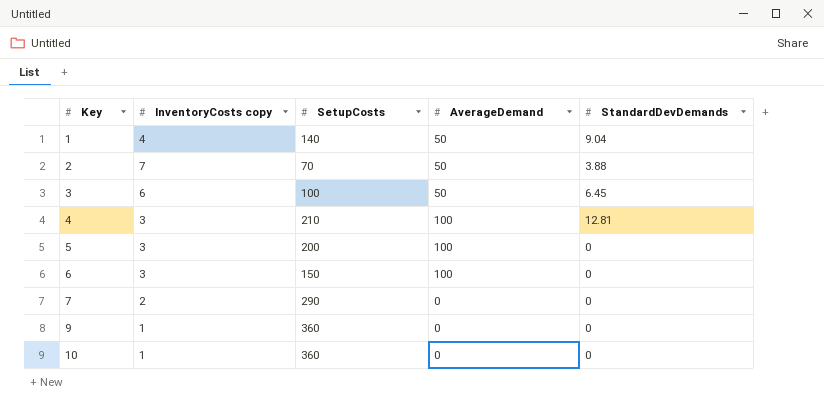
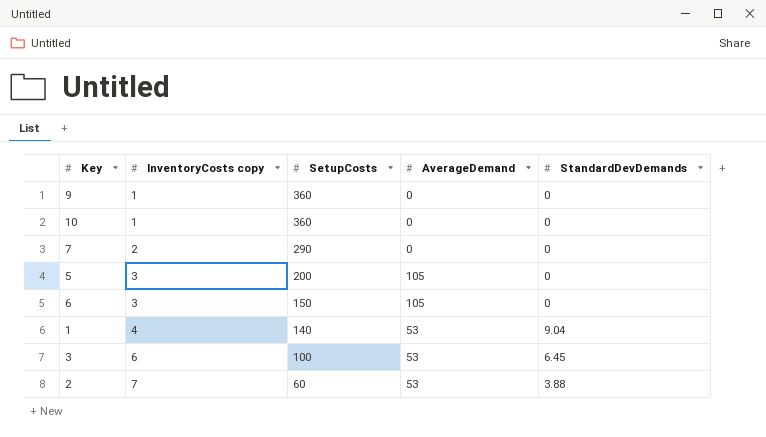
row order: Key ascending -> InventoryCosts copy ascending
row 4: 3 | 210 | 100 | 12.81 -> none
5 | AverageDemand: 100 -> 105
6 | AverageDemand: 100 -> 105
1 | AverageDemand: 50 -> 53
3 | AverageDemand: 50 -> 53
2 | SetupCosts: 70 -> 60
2 | AverageDemand: 50 -> 53

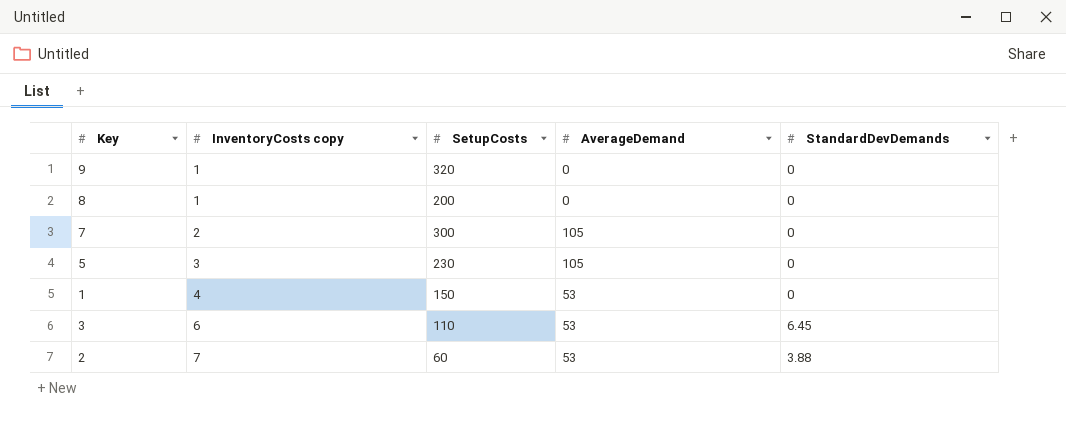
row 10: 1 | 360 | 0 | 0 -> none
row 6: 3 | 150 | 105 | 0 -> none
9 | SetupCosts: 360 -> 320
row 8: none -> 1 | 200 | 0 | 0
7 | SetupCosts: 290 -> 300
7 | AverageDemand: 0 -> 105
5 | SetupCosts: 200 -> 230
1 | SetupCosts: 140 -> 150
1 | StandardDevDemands: 9.04 -> 0
3 | SetupCosts: 100 -> 110

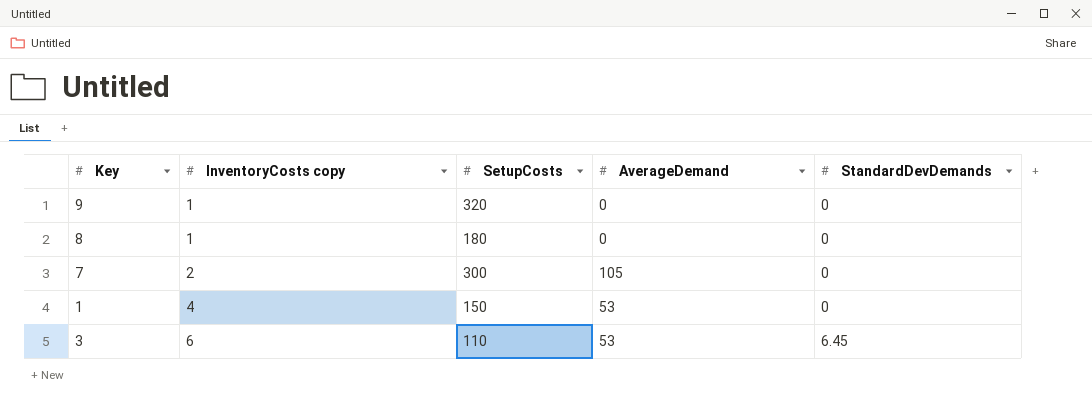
row 5: 3 | 230 | 105 | 0 -> none
row 2: 7 | 60 | 53 | 3.88 -> none
8 | SetupCosts: 200 -> 180

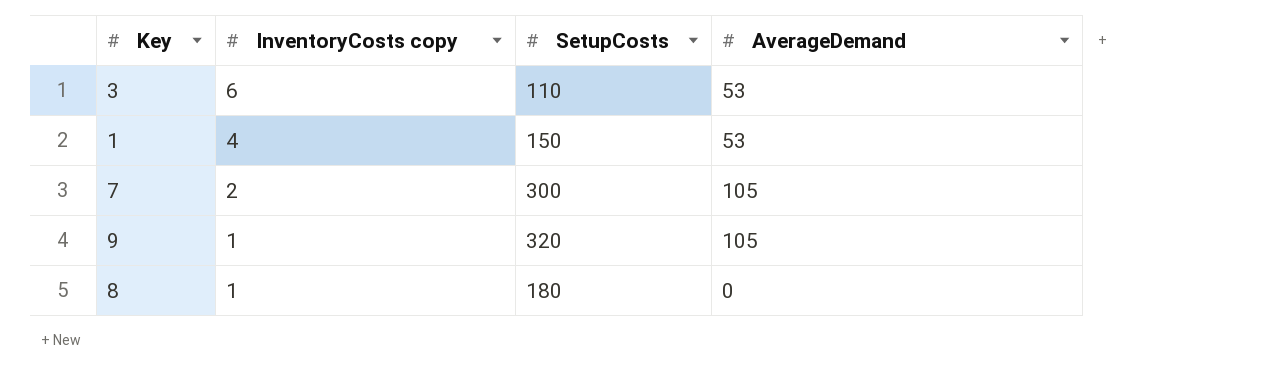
row order: InventoryCosts copy ascending -> InventoryCosts copy descending
column StandardDevDemands | position: 5 -> none
9 | AverageDemand: 0 -> 105

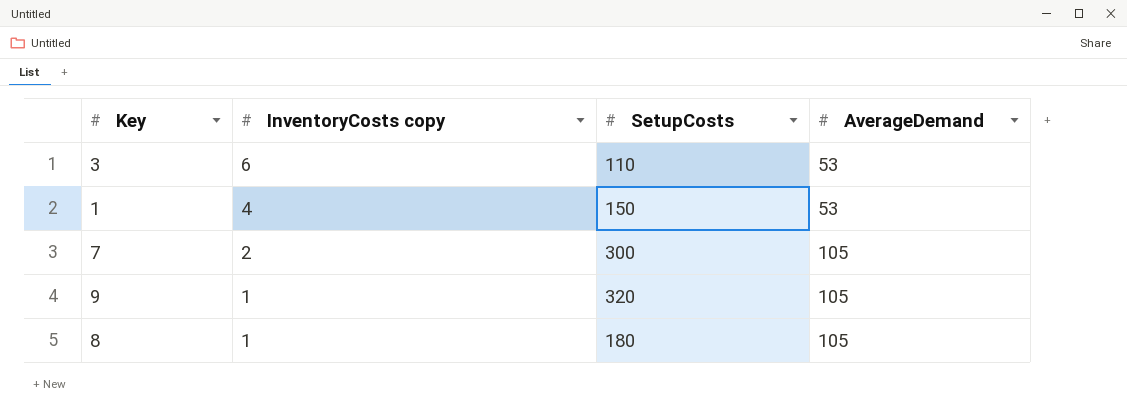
8 | AverageDemand: 0 -> 105

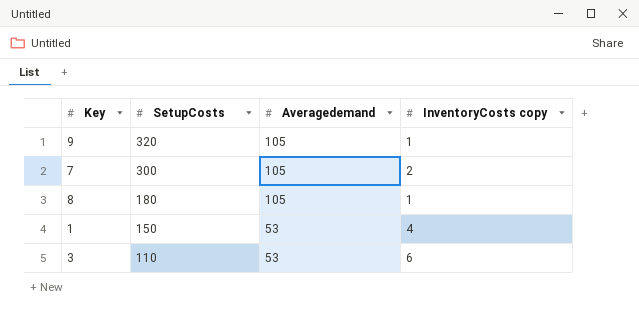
row order: InventoryCosts copy descending -> SetupCosts descending
column name: AverageDemand -> Averagedemand
column InventoryCosts copy | position: 2 -> 4

